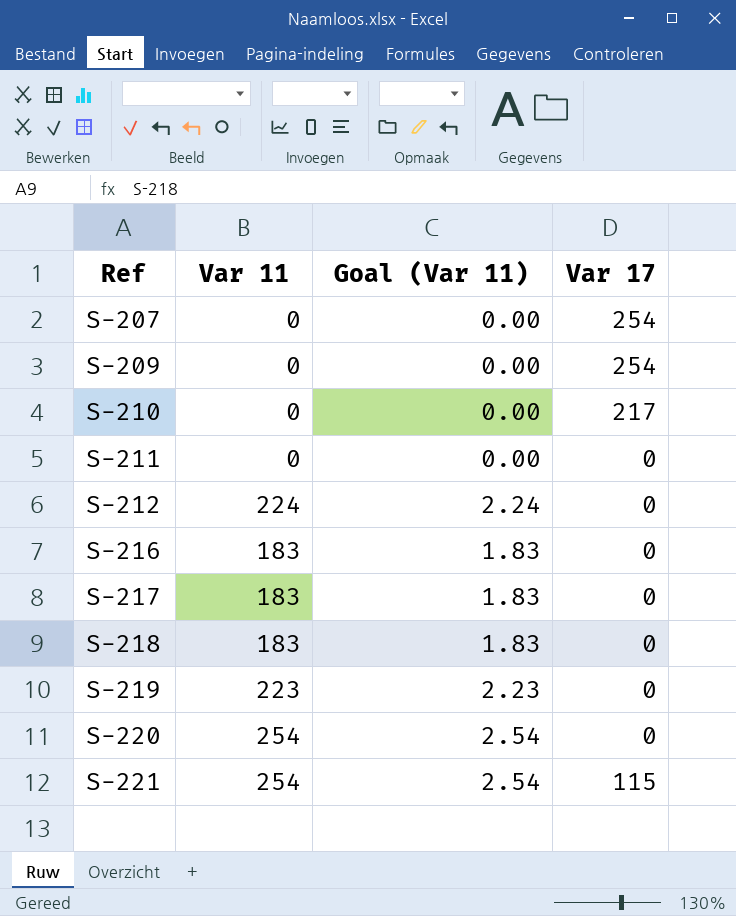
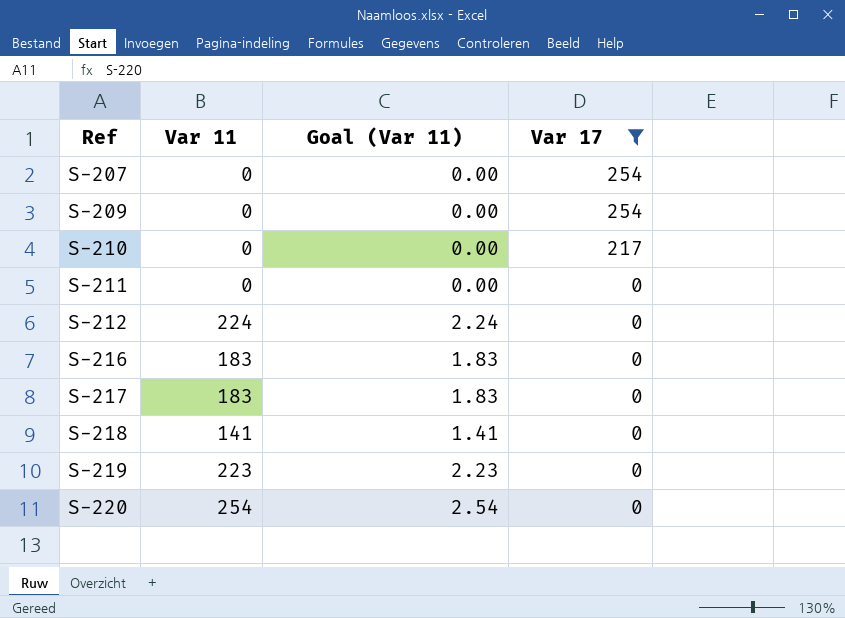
filter: none -> Var 17 != 115
S-218 | Var 11: 183 -> 141
S-218 | Goal (Var 11): 1.83 -> 1.41

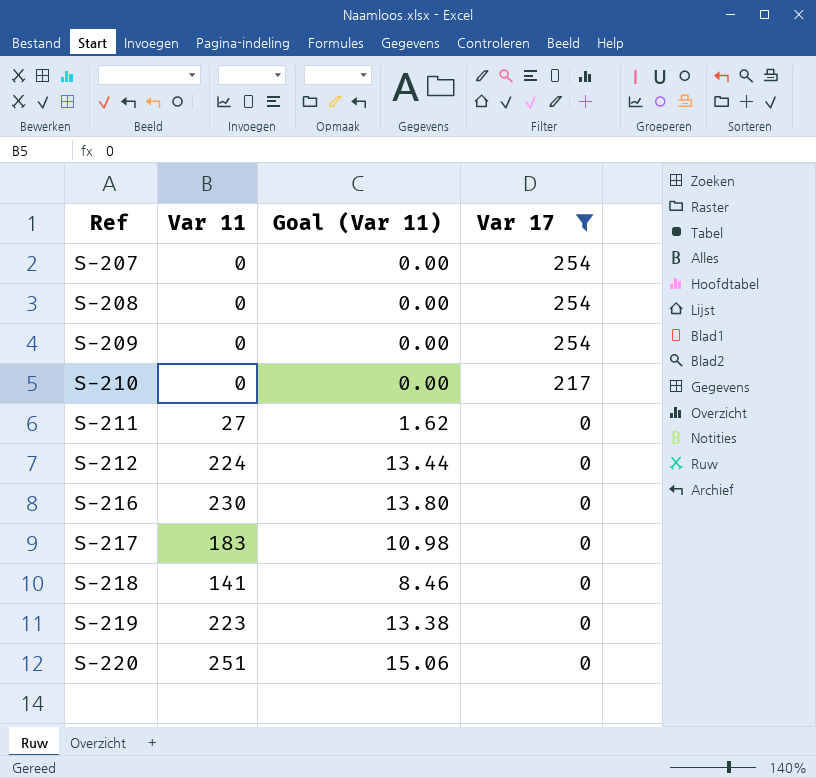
column Goal (Var 11) | formula: [Var 11] * 0.01 -> [Var 11] * 0.06
row S-208: none -> 0 | 0.00 | 254
S-211 | Var 11: 0 -> 27
S-216 | Var 11: 183 -> 230
S-220 | Var 11: 254 -> 251

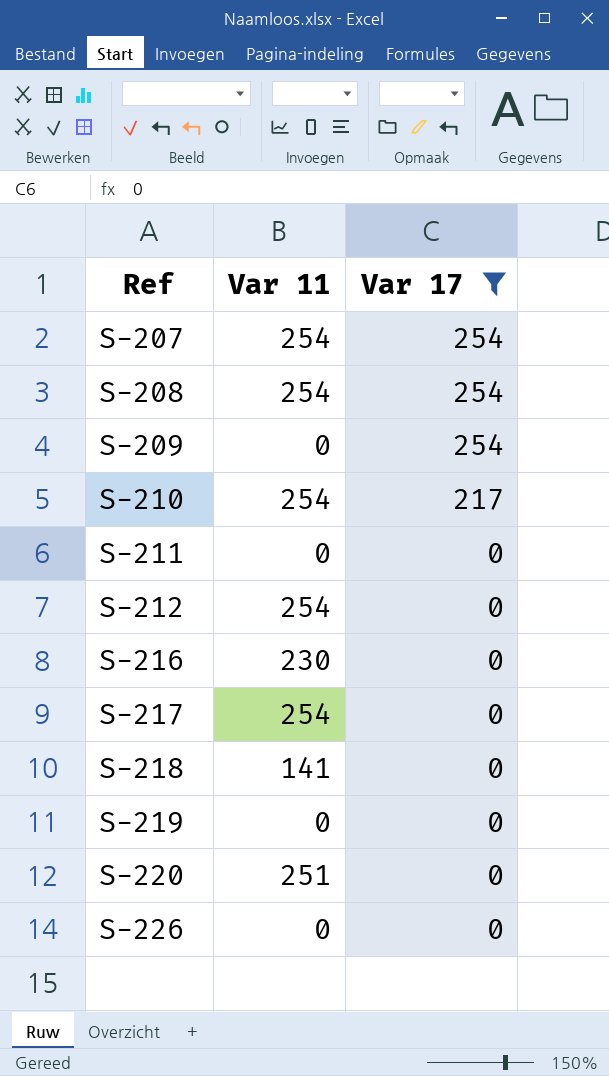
column Goal (Var 11) | formula: [Var 11] * 0.06 -> none
S-207 | Var 11: 0 -> 254
S-208 | Var 11: 0 -> 254
S-210 | Var 11: 0 -> 254
S-211 | Var 11: 27 -> 0
S-212 | Var 11: 224 -> 254
S-217 | Var 11: 183 -> 254
S-219 | Var 11: 223 -> 0
row S-226: none -> 0 | 0

